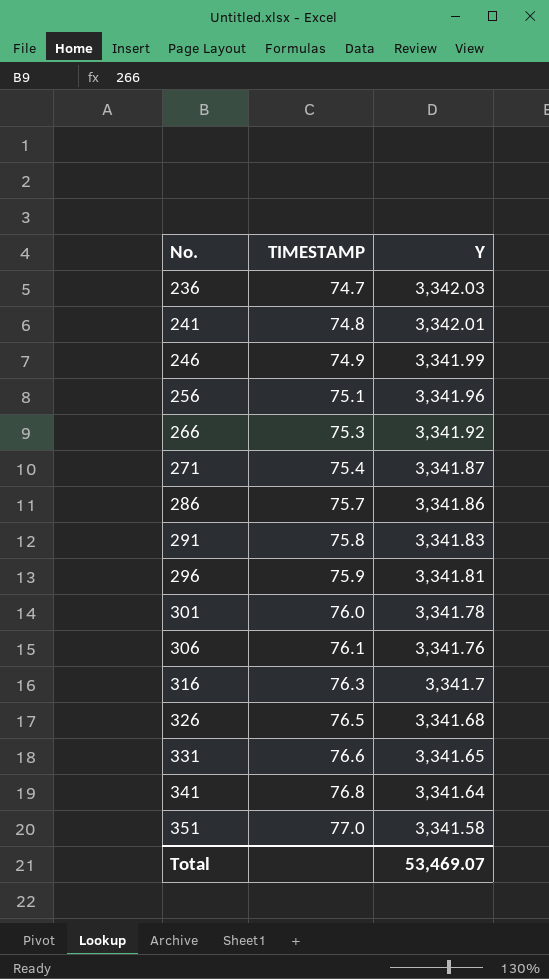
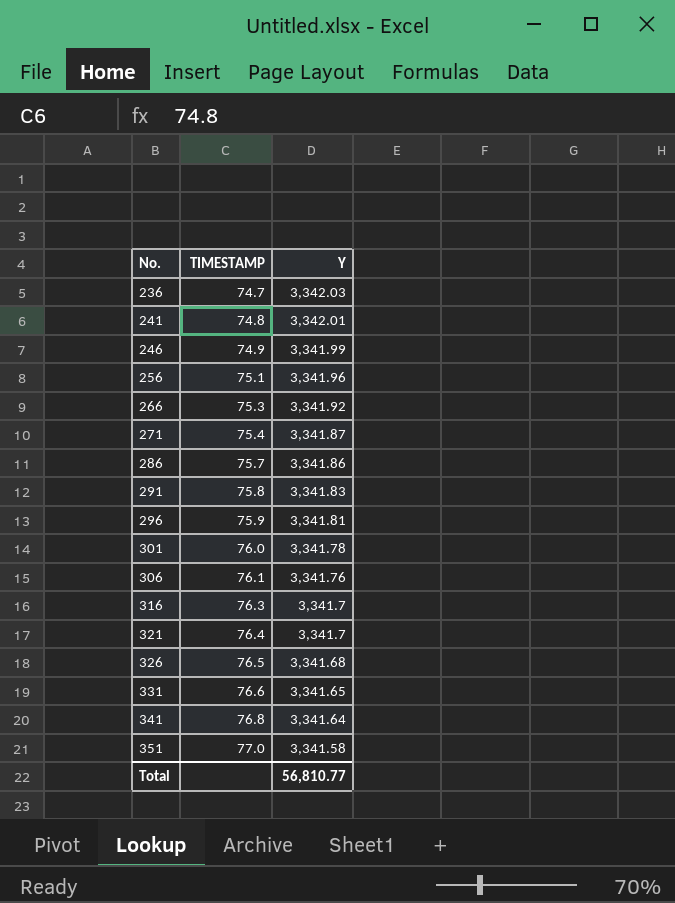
row 321: none -> 76.4 | 3,341.7
Total | Y: 53,469.07 -> 56,810.77

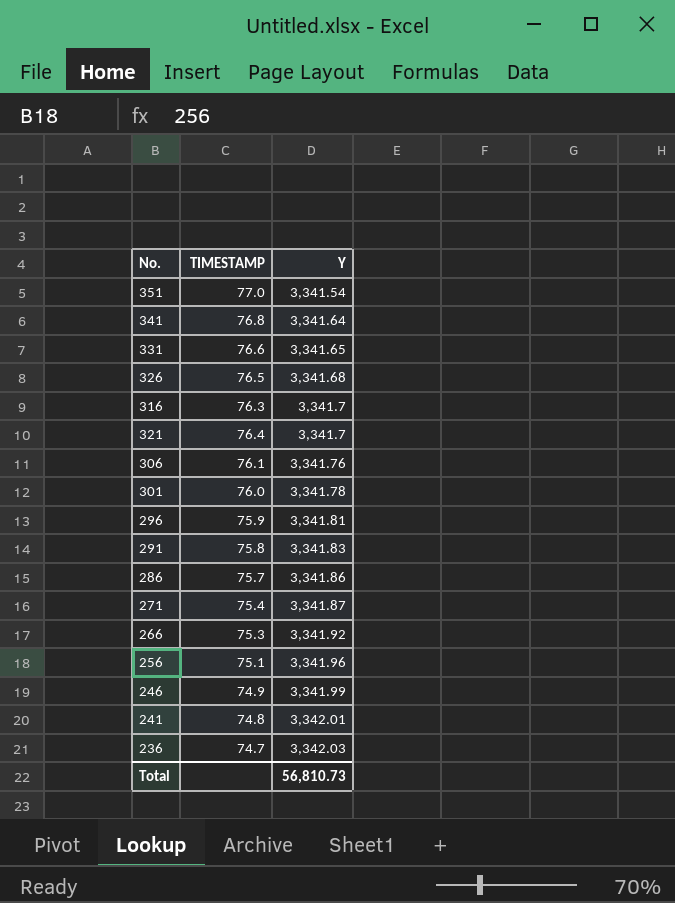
row order: No. ascending -> Y ascending
351 | Y: 3,341.58 -> 3,341.54
Total | Y: 56,810.77 -> 56,810.73

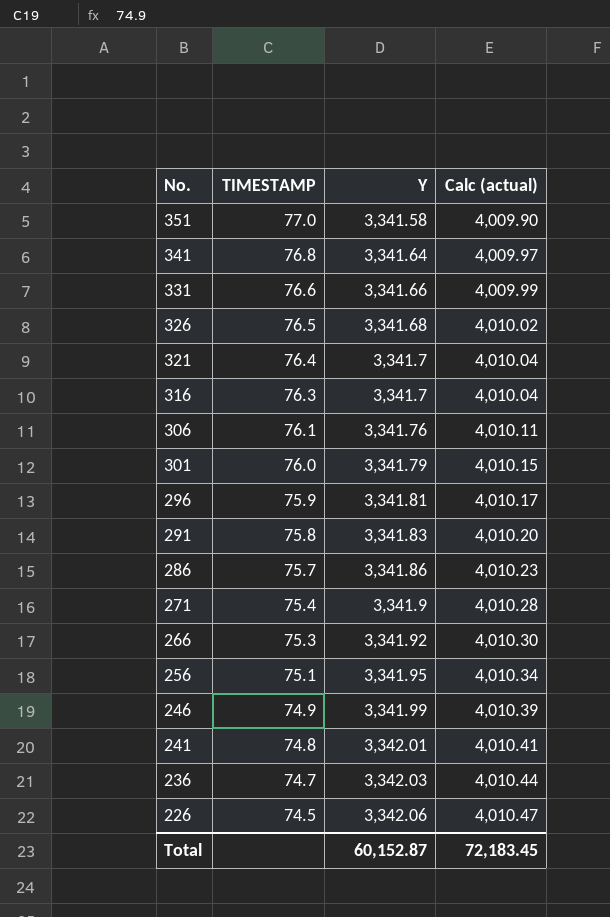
row order: Y ascending -> No. descending
column Calc (actual) | formula: none -> [Y] * 1.2
351 | Y: 3,341.54 -> 3,341.58
331 | Y: 3,341.65 -> 3,341.66
301 | Y: 3,341.78 -> 3,341.79
271 | Y: 3,341.87 -> 3,341.9
256 | Y: 3,341.96 -> 3,341.95
row 226: none -> 74.5 | 3,342.06 | 4,010.47
Total | Y: 56,810.73 -> 60,152.87

